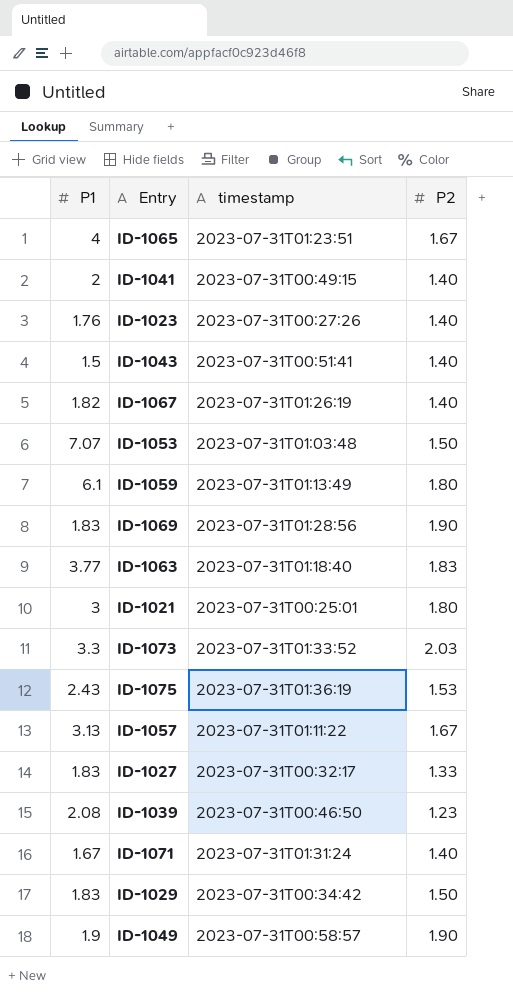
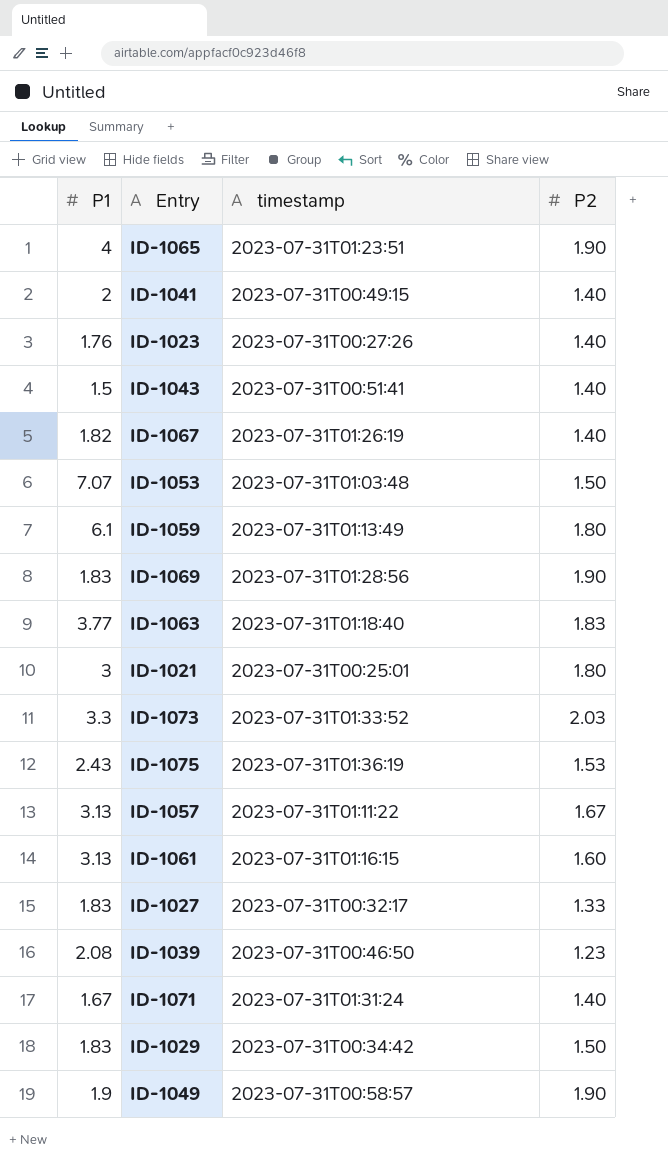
ID-1065 | P2: 1.67 -> 1.90
row ID-1061: none -> 3.13 | 2023-07-31T01:16:15 | 1.60

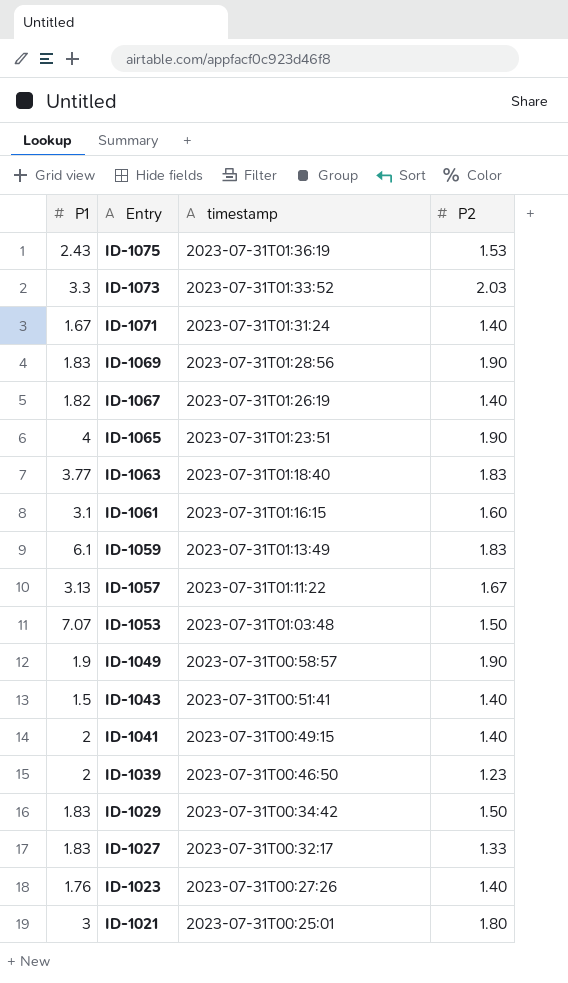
row order: none -> Entry descending
ID-1061 | P1: 3.13 -> 3.1
ID-1059 | P2: 1.80 -> 1.83
ID-1039 | P1: 2.08 -> 2

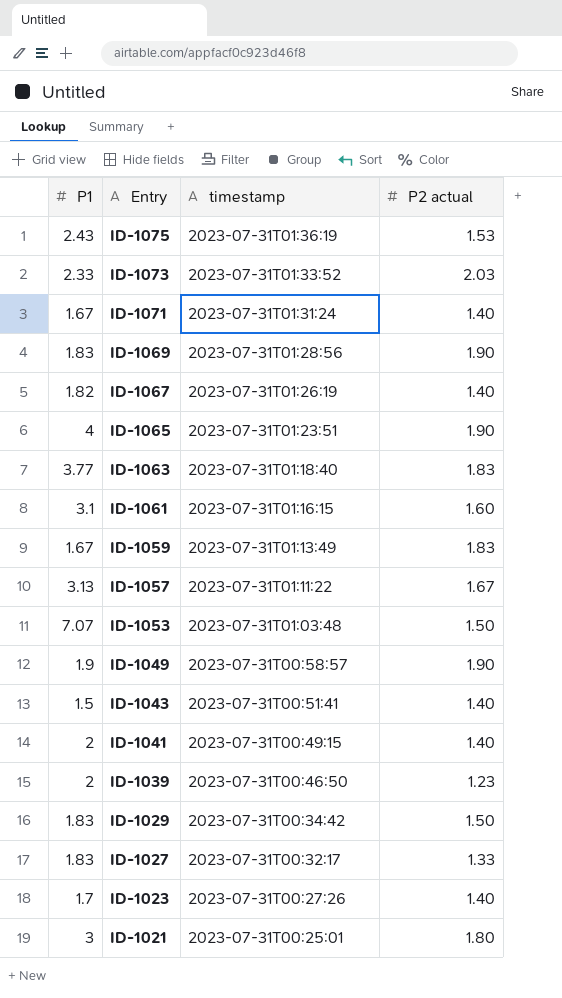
column name: P2 -> P2 actual
ID-1073 | P1: 3.3 -> 2.33
ID-1059 | P1: 6.1 -> 1.67
ID-1023 | P1: 1.76 -> 1.7

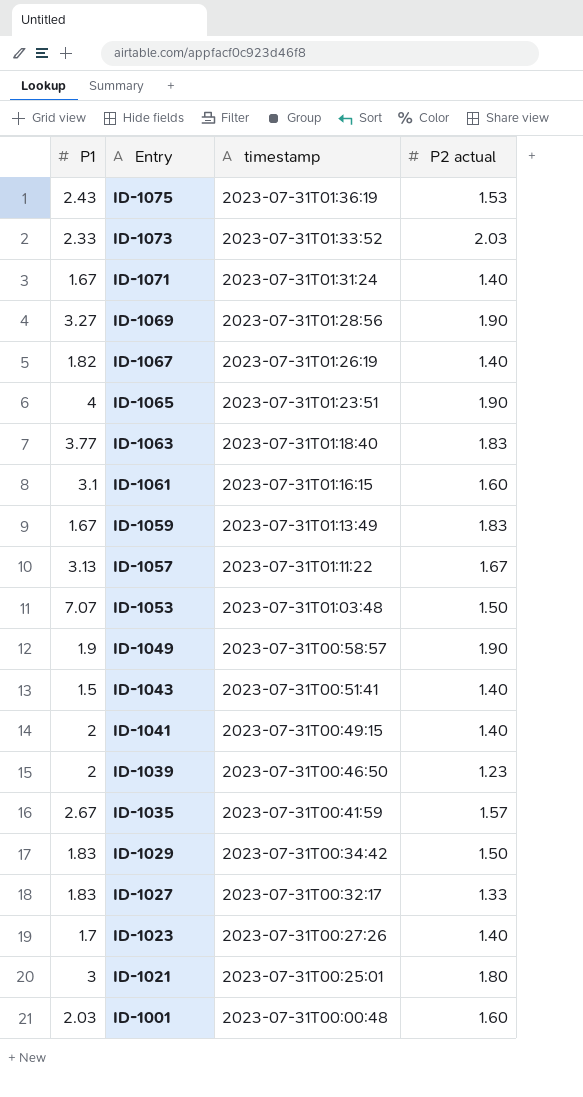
ID-1069 | P1: 1.83 -> 3.27
row ID-1035: none -> 2.67 | 2023-07-31T00:41:59 | 1.57
row ID-1001: none -> 2.03 | 2023-07-31T00:00:48 | 1.60

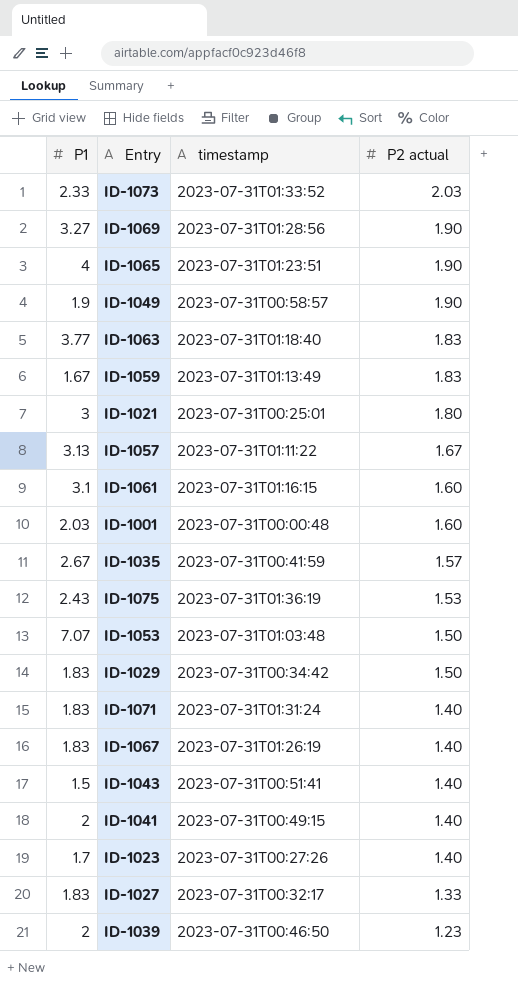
row order: Entry descending -> P2 actual descending
ID-1071 | P1: 1.67 -> 1.83
ID-1067 | P1: 1.82 -> 1.83

